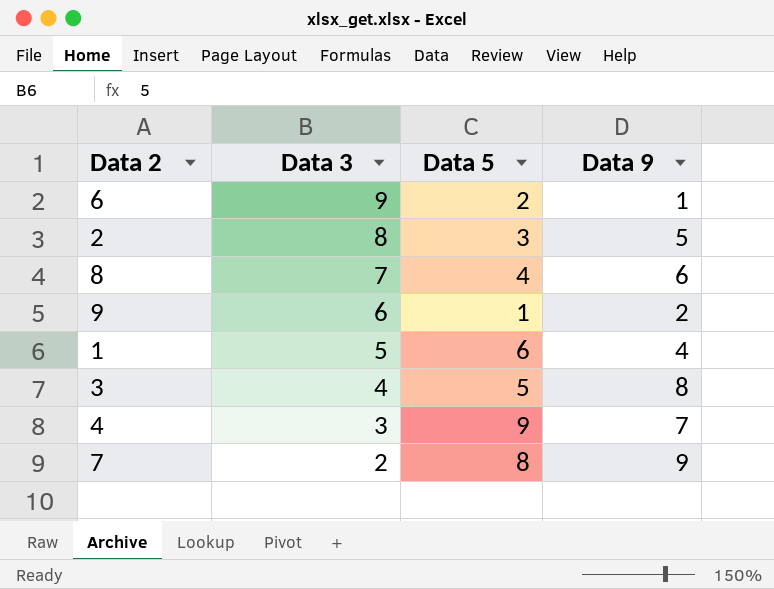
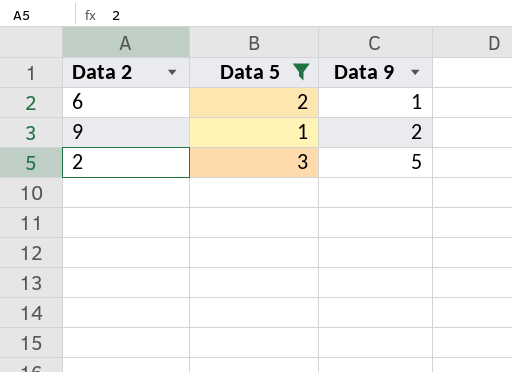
filter: none -> Data 5 <= 3
row order: Data 3 descending -> Data 9 ascending
column Data 3 | position: 2 -> none

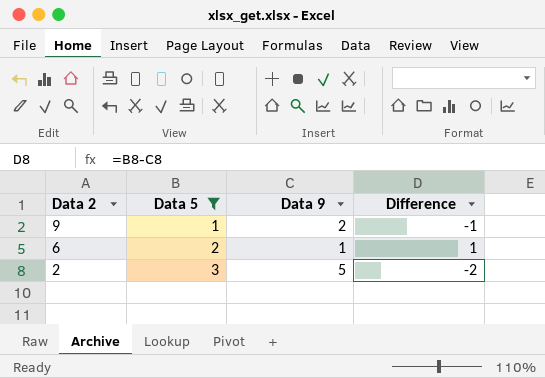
row order: Data 9 ascending -> Data 2 descending
column Difference | formula: none -> [Data 5] - [Data 9]

